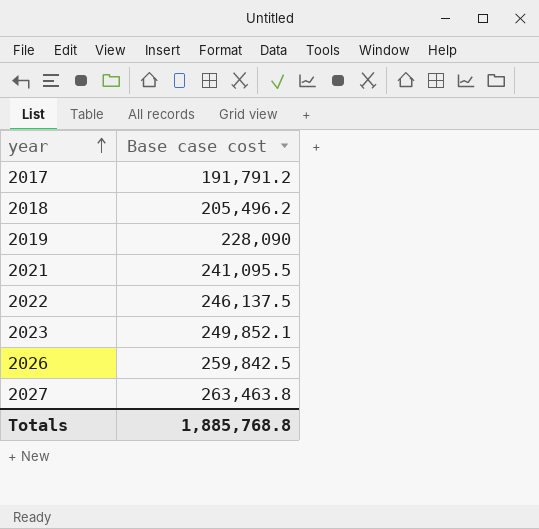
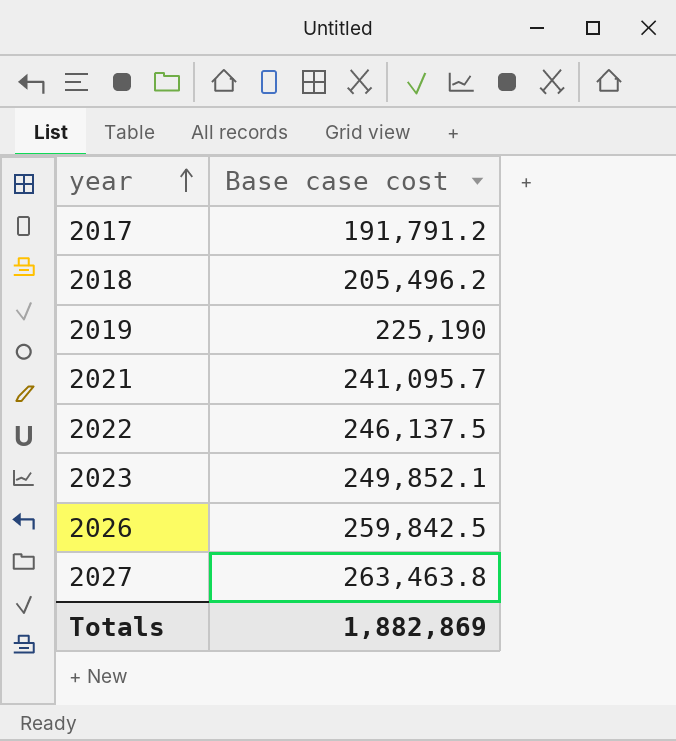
2019 | Base case cost: 228,090 -> 225,190
2021 | Base case cost: 241,095.5 -> 241,095.7
Totals | Base case cost: 1,885,768.8 -> 1,882,869

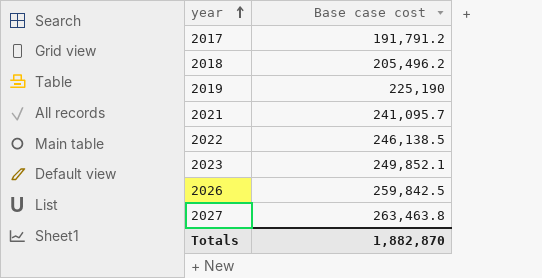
2022 | Base case cost: 246,137.5 -> 246,138.5
Totals | Base case cost: 1,882,869 -> 1,882,870

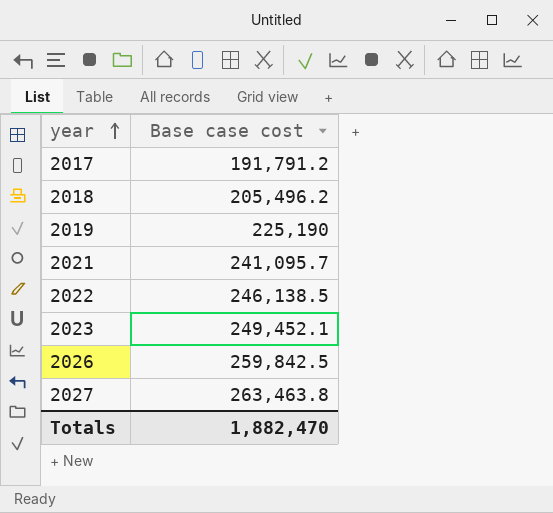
2023 | Base case cost: 249,852.1 -> 249,452.1
Totals | Base case cost: 1,882,870 -> 1,882,470

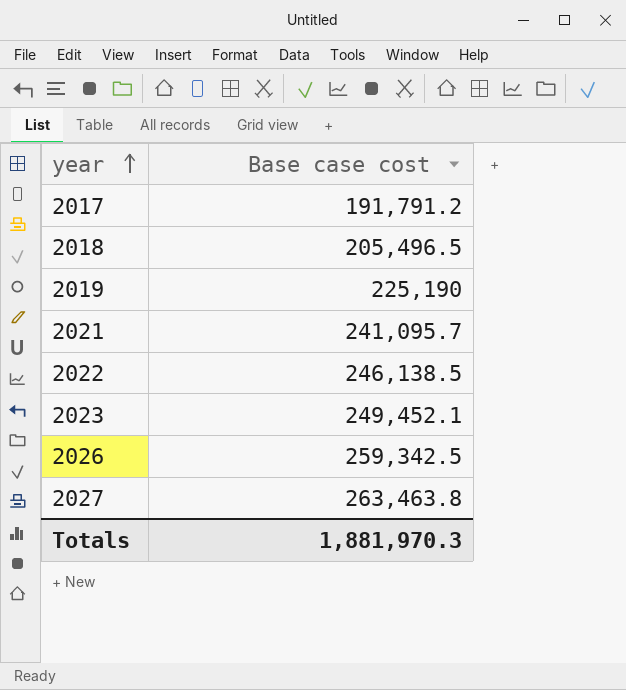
2018 | Base case cost: 205,496.2 -> 205,496.5
2026 | Base case cost: 259,842.5 -> 259,342.5
Totals | Base case cost: 1,882,470 -> 1,881,970.3

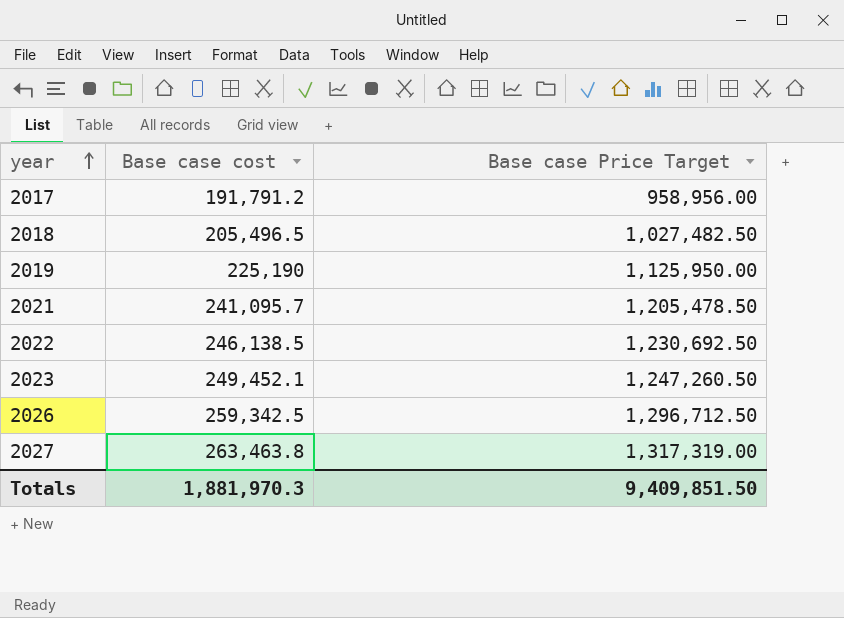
column Base case Price Target | formula: none -> [Base case cost] * 5

